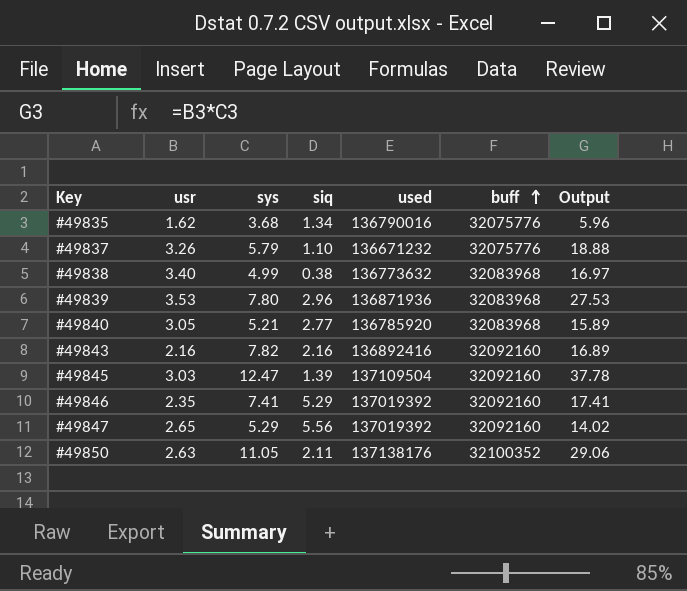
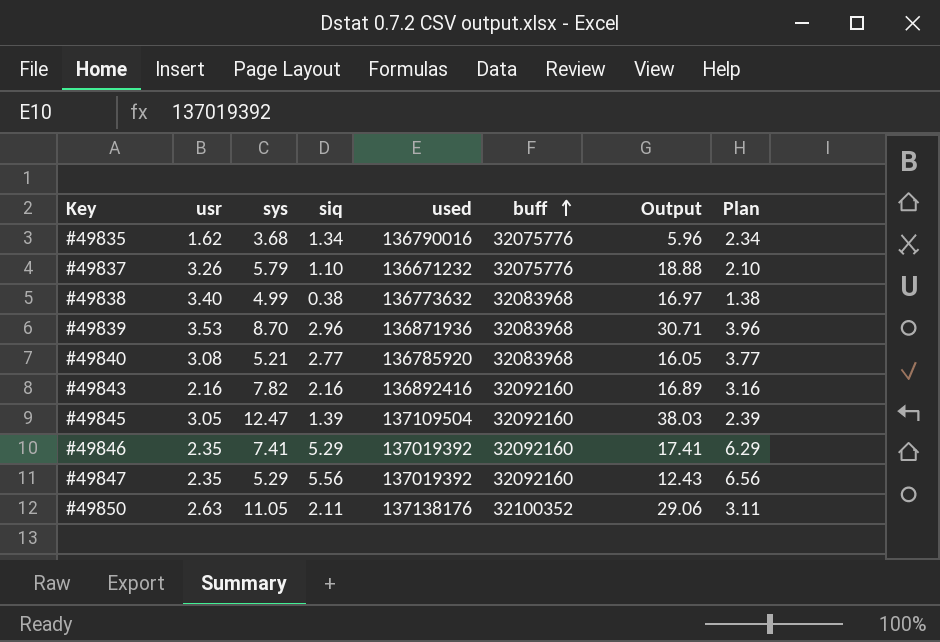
column Plan | formula: none -> [siq] + 1
#49839 | sys: 7.80 -> 8.70
#49839 | Output: 27.53 -> 30.71
#49840 | usr: 3.05 -> 3.08
#49840 | Output: 15.89 -> 16.05
#49845 | usr: 3.03 -> 3.05
#49845 | Output: 37.78 -> 38.03
#49847 | usr: 2.65 -> 2.35
#49847 | Output: 14.02 -> 12.43

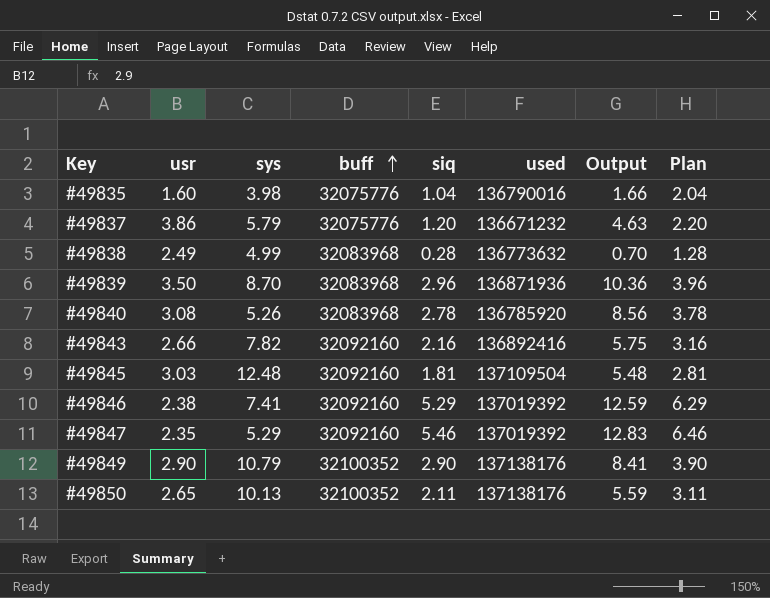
column buff | position: 6 -> 4
column Output | formula: [usr] * [sys] -> [usr] * [siq]
#49835 | usr: 1.62 -> 1.60
#49835 | sys: 3.68 -> 3.98
#49835 | siq: 1.34 -> 1.04
#49835 | Plan: 2.34 -> 2.04
#49837 | usr: 3.26 -> 3.86
#49837 | siq: 1.10 -> 1.20
#49837 | Plan: 2.10 -> 2.20
#49838 | usr: 3.40 -> 2.49
#49838 | siq: 0.38 -> 0.28
#49838 | Plan: 1.38 -> 1.28
#49839 | usr: 3.53 -> 3.50
#49840 | sys: 5.21 -> 5.26
#49840 | siq: 2.77 -> 2.78
#49840 | Plan: 3.77 -> 3.78
#49843 | usr: 2.16 -> 2.66
#49845 | usr: 3.05 -> 3.03
#49845 | sys: 12.47 -> 12.48
#49845 | siq: 1.39 -> 1.81
#49845 | Plan: 2.39 -> 2.81
#49846 | usr: 2.35 -> 2.38
#49847 | siq: 5.56 -> 5.46
#49847 | Plan: 6.56 -> 6.46
row #49849: none -> 2.90 | 10.79 | 32100352 | 2.90 | 137138176 | 8.41 | 3.90
#49850 | usr: 2.63 -> 2.65
#49850 | sys: 11.05 -> 10.13

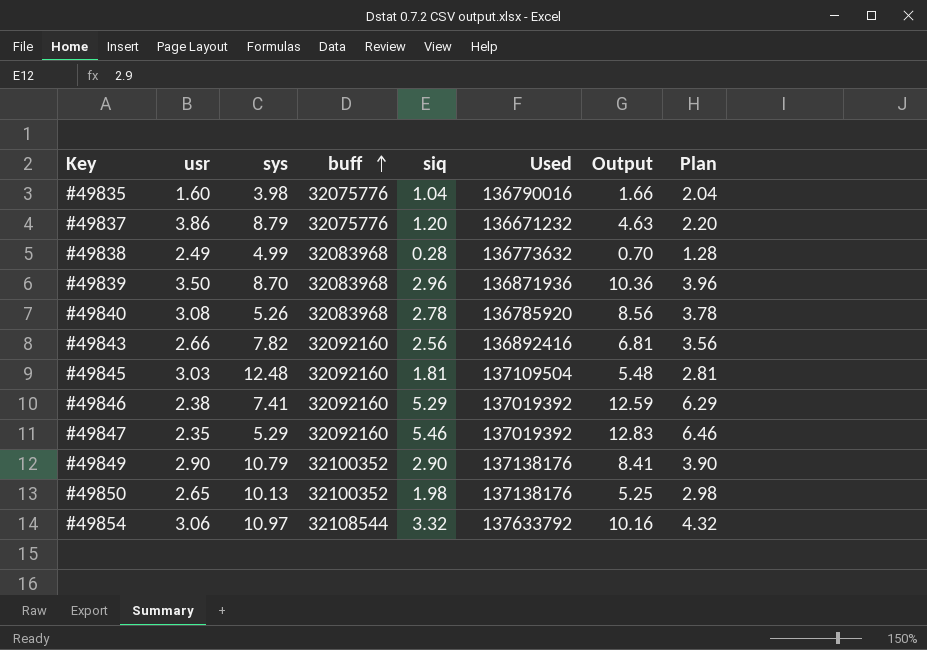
column name: used -> Used
#49837 | sys: 5.79 -> 8.79
#49843 | siq: 2.16 -> 2.56
#49843 | Output: 5.75 -> 6.81
#49843 | Plan: 3.16 -> 3.56
#49850 | siq: 2.11 -> 1.98
#49850 | Output: 5.59 -> 5.25
#49850 | Plan: 3.11 -> 2.98
row #49854: none -> 3.06 | 10.97 | 32108544 | 3.32 | 137633792 | 10.16 | 4.32

